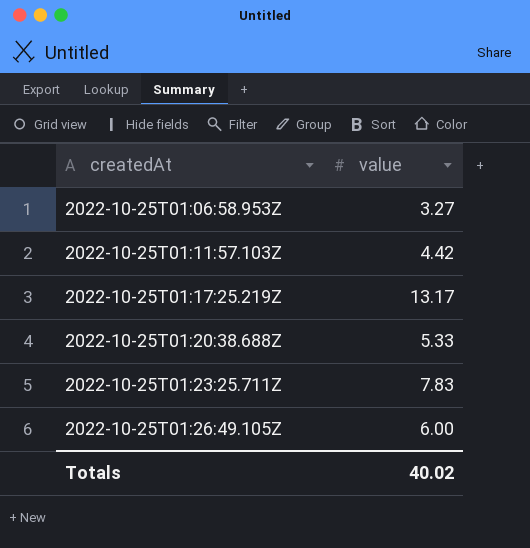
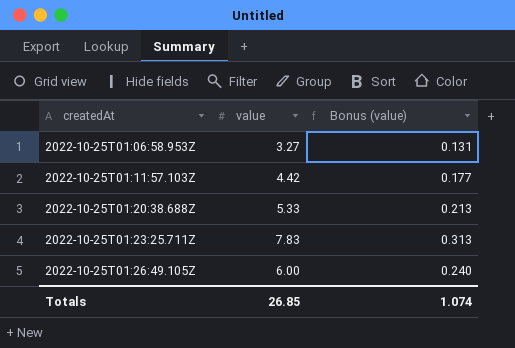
column Bonus (value) | formula: none -> [value] * 0.04
row 2022-10-25T01:17:25.219Z: 13.17 -> none
Totals | value: 40.02 -> 26.85

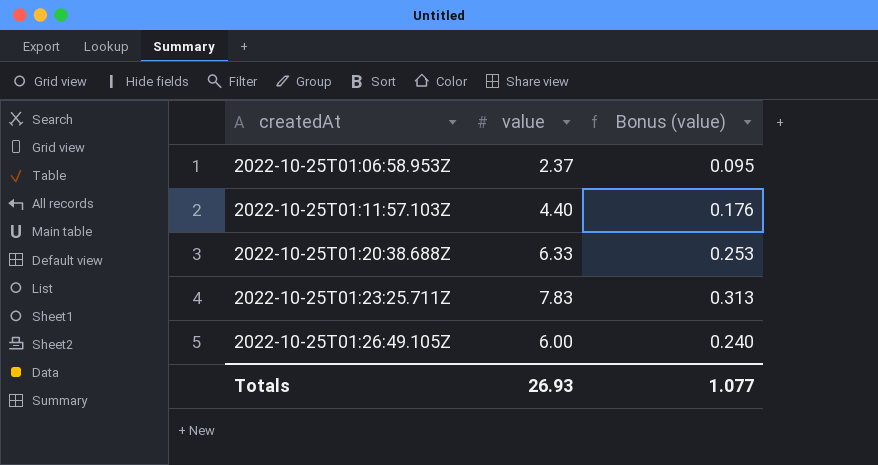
2022-10-25T01:06:58.953Z | value: 3.27 -> 2.37
2022-10-25T01:06:58.953Z | Bonus (value): 0.131 -> 0.095
2022-10-25T01:11:57.103Z | value: 4.42 -> 4.40
2022-10-25T01:11:57.103Z | Bonus (value): 0.177 -> 0.176
2022-10-25T01:20:38.688Z | value: 5.33 -> 6.33
2022-10-25T01:20:38.688Z | Bonus (value): 0.213 -> 0.253
Totals | value: 26.85 -> 26.93
Totals | Bonus (value): 1.074 -> 1.077

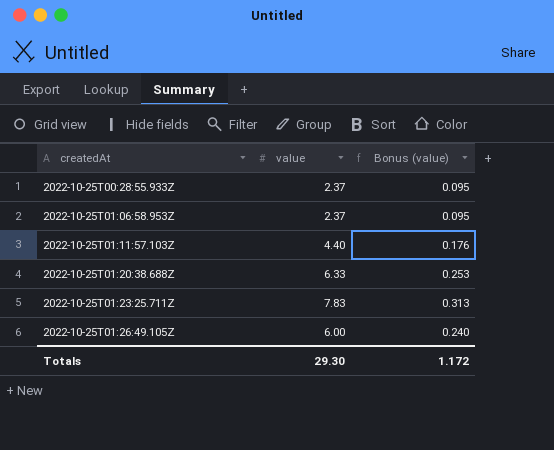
row 2022-10-25T00:28:55.933Z: none -> 2.37 | 0.095
Totals | value: 26.93 -> 29.30
Totals | Bonus (value): 1.077 -> 1.172

